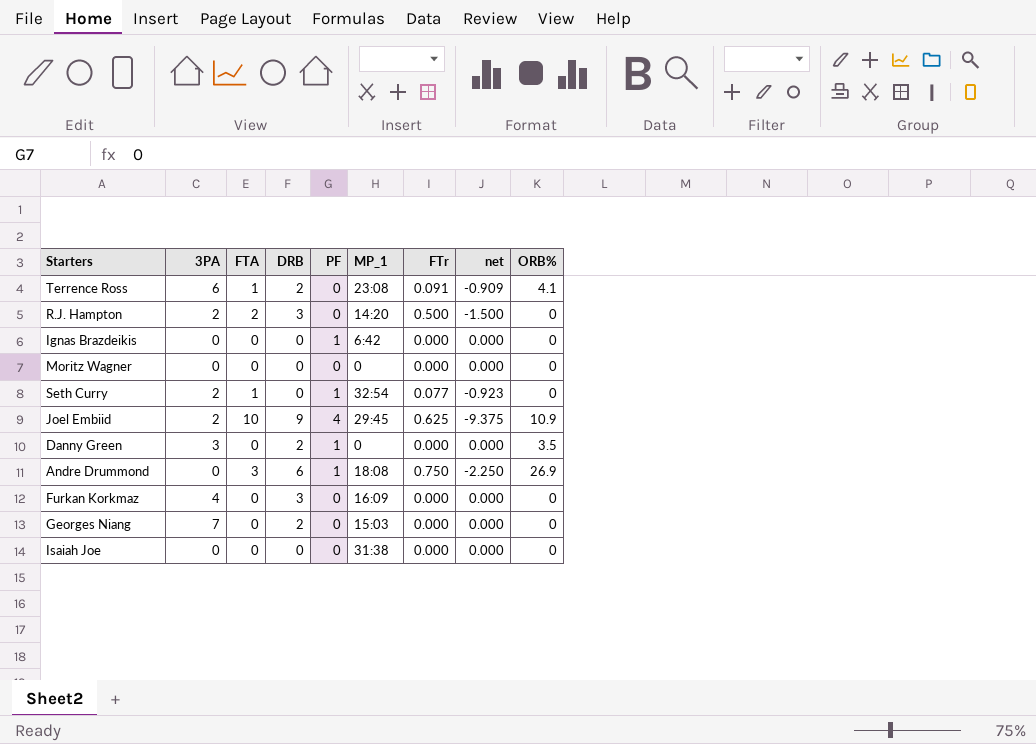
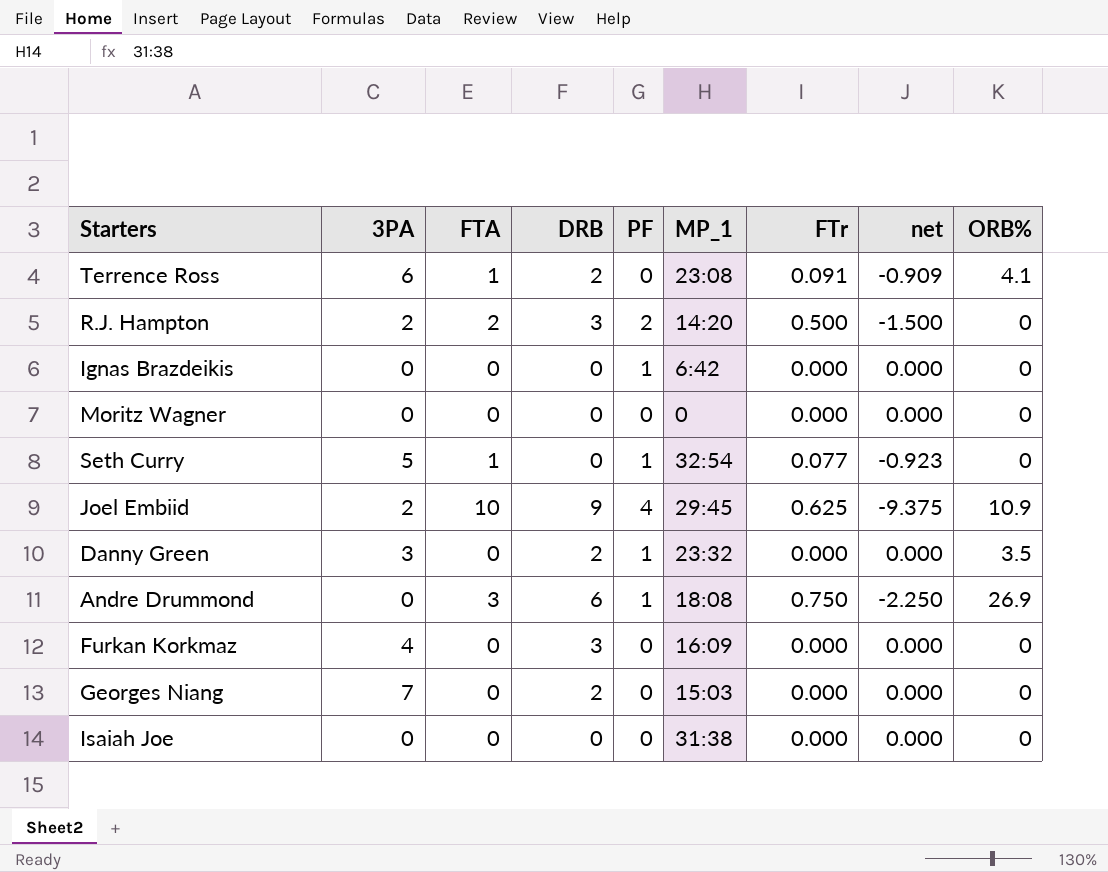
R.J. Hampton | PF: 0 -> 2
Seth Curry | 3PA: 2 -> 5
Danny Green | MP_1: 0 -> 23:32

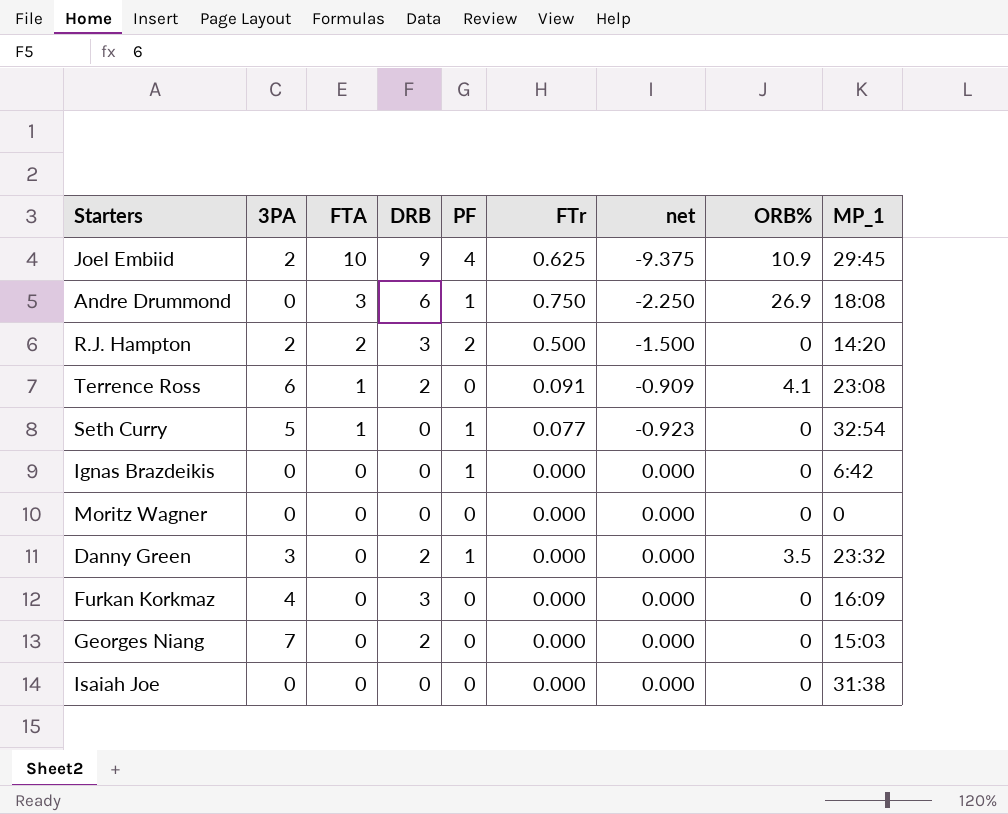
row order: none -> FTA descending
column MP_1 | position: 6 -> 9

